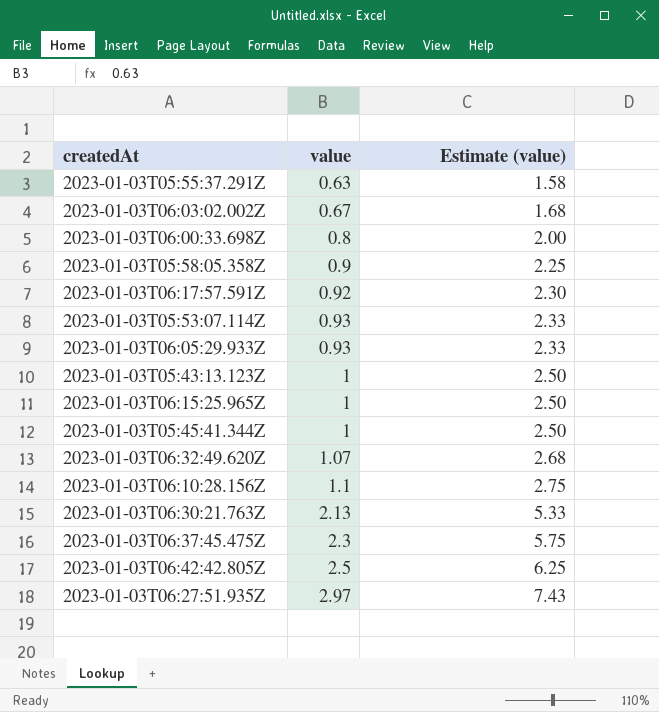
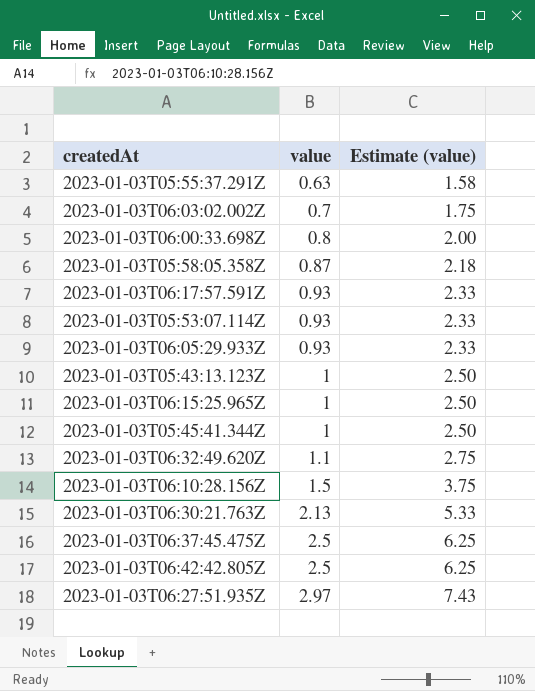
2023-01-03T06:03:02.002Z | value: 0.67 -> 0.7
2023-01-03T06:03:02.002Z | Estimate (value): 1.68 -> 1.75
2023-01-03T05:58:05.358Z | value: 0.9 -> 0.87
2023-01-03T05:58:05.358Z | Estimate (value): 2.25 -> 2.18
2023-01-03T06:17:57.591Z | value: 0.92 -> 0.93
2023-01-03T06:17:57.591Z | Estimate (value): 2.30 -> 2.33
2023-01-03T06:32:49.620Z | value: 1.07 -> 1.1
2023-01-03T06:32:49.620Z | Estimate (value): 2.68 -> 2.75
2023-01-03T06:10:28.156Z | value: 1.1 -> 1.5
2023-01-03T06:10:28.156Z | Estimate (value): 2.75 -> 3.75
2023-01-03T06:37:45.475Z | value: 2.3 -> 2.5
2023-01-03T06:37:45.475Z | Estimate (value): 5.75 -> 6.25

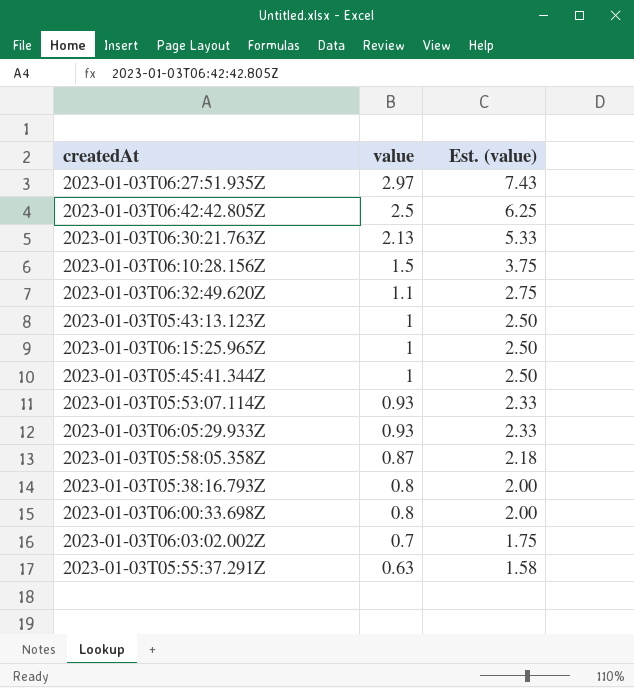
row order: value ascending -> value descending
column name: Estimate (value) -> Est. (value)
row 2023-01-03T06:17:57.591Z: 0.93 | 2.33 -> none
row 2023-01-03T06:37:45.475Z: 2.5 | 6.25 -> none
row 2023-01-03T05:38:16.793Z: none -> 0.8 | 2.00

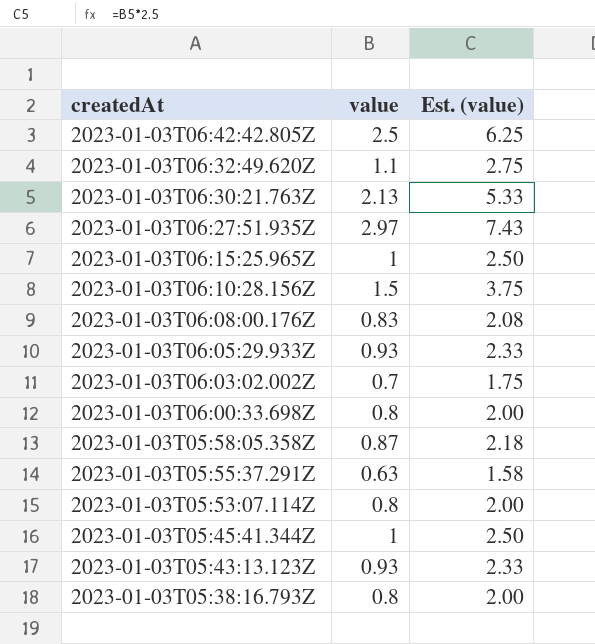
row order: value descending -> createdAt descending
row 2023-01-03T06:08:00.176Z: none -> 0.83 | 2.08
2023-01-03T05:53:07.114Z | value: 0.93 -> 0.8
2023-01-03T05:53:07.114Z | Est. (value): 2.33 -> 2.00
2023-01-03T05:43:13.123Z | value: 1 -> 0.93
2023-01-03T05:43:13.123Z | Est. (value): 2.50 -> 2.33

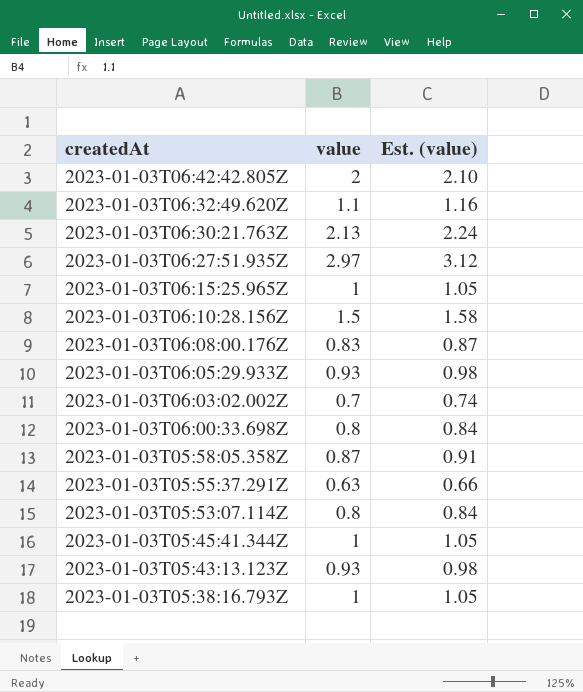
column Est. (value) | formula: [value] * 2.5 -> [value] * 1.05
2023-01-03T06:42:42.805Z | value: 2.5 -> 2
2023-01-03T05:38:16.793Z | value: 0.8 -> 1

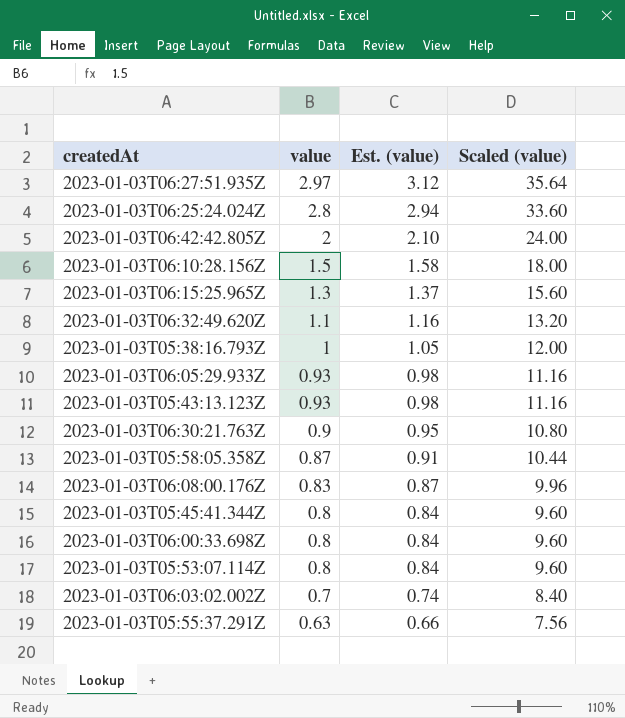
row order: createdAt descending -> value descending
column Scaled (value) | formula: none -> [value] * 12
row 2023-01-03T06:25:24.024Z: none -> 2.8 | 2.94 | 33.60
2023-01-03T06:15:25.965Z | value: 1 -> 1.3
2023-01-03T06:15:25.965Z | Est. (value): 1.05 -> 1.37
2023-01-03T06:30:21.763Z | value: 2.13 -> 0.9
2023-01-03T06:30:21.763Z | Est. (value): 2.24 -> 0.95
2023-01-03T05:45:41.344Z | value: 1 -> 0.8
2023-01-03T05:45:41.344Z | Est. (value): 1.05 -> 0.84

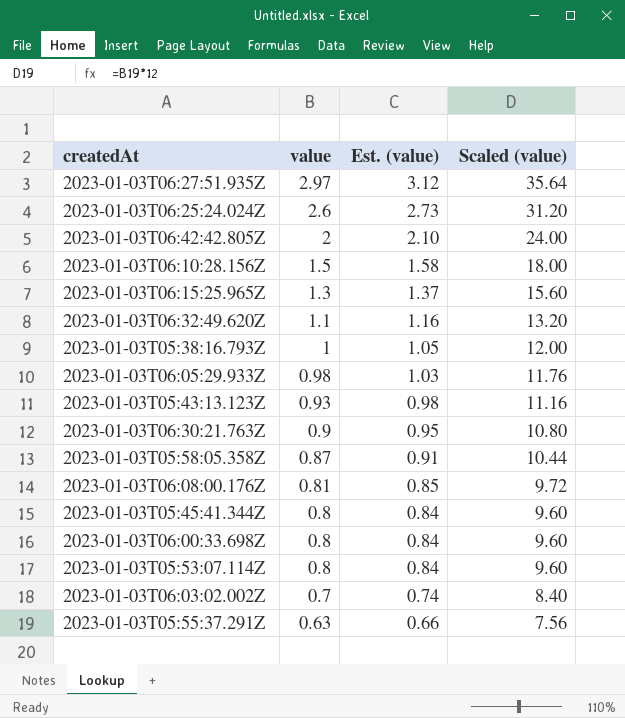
2023-01-03T06:25:24.024Z | value: 2.8 -> 2.6
2023-01-03T06:25:24.024Z | Est. (value): 2.94 -> 2.73
2023-01-03T06:25:24.024Z | Scaled (value): 33.60 -> 31.20
2023-01-03T06:05:29.933Z | value: 0.93 -> 0.98
2023-01-03T06:05:29.933Z | Est. (value): 0.98 -> 1.03
2023-01-03T06:05:29.933Z | Scaled (value): 11.16 -> 11.76
2023-01-03T06:08:00.176Z | value: 0.83 -> 0.81
2023-01-03T06:08:00.176Z | Est. (value): 0.87 -> 0.85
2023-01-03T06:08:00.176Z | Scaled (value): 9.96 -> 9.72

